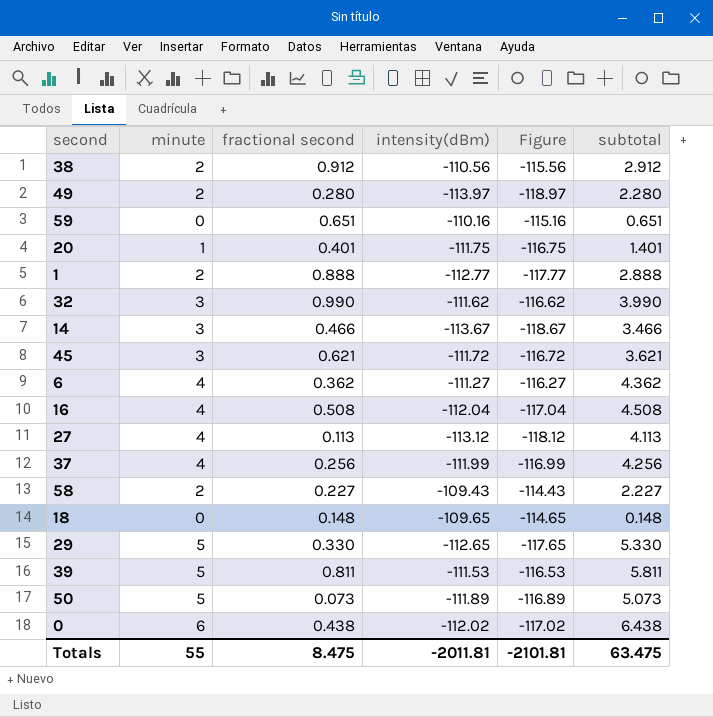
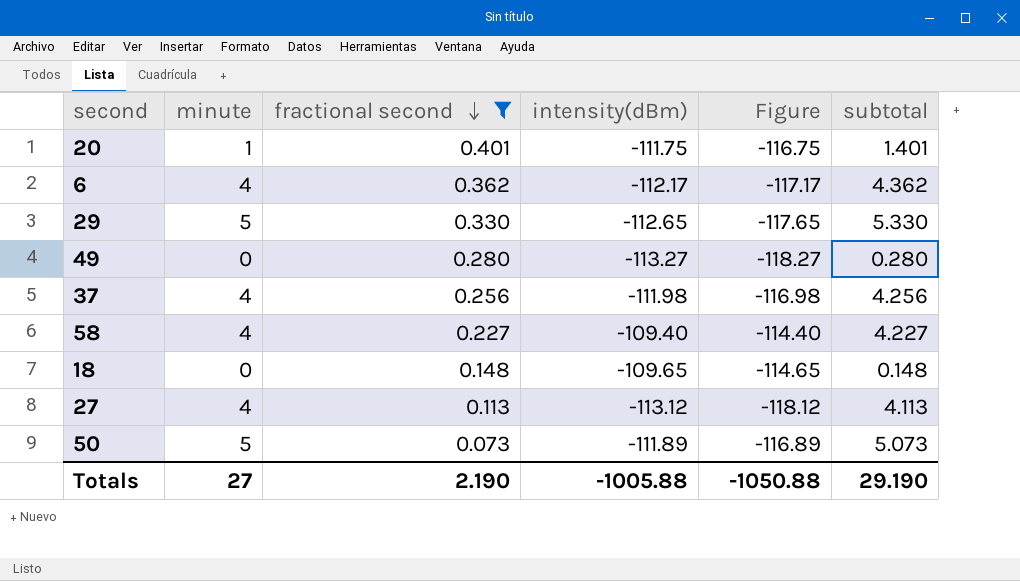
filter: none -> fractional second <= 0.401
row order: none -> fractional second descending
6 | intensity(dBm): -111.27 -> -112.17
6 | Figure: -116.27 -> -117.17
49 | minute: 2 -> 0
49 | intensity(dBm): -113.97 -> -113.27
49 | Figure: -118.97 -> -118.27
49 | subtotal: 2.280 -> 0.280
37 | intensity(dBm): -111.99 -> -111.98
37 | Figure: -116.99 -> -116.98
58 | minute: 2 -> 4
58 | intensity(dBm): -109.43 -> -109.40
58 | Figure: -114.43 -> -114.40
58 | subtotal: 2.227 -> 4.227
Totals | minute: 55 -> 27
Totals | fractional second: 8.475 -> 2.190
Totals | intensity(dBm): -2011.81 -> -1005.88
Totals | Figure: -2101.81 -> -1050.88
Totals | subtotal: 63.475 -> 29.190

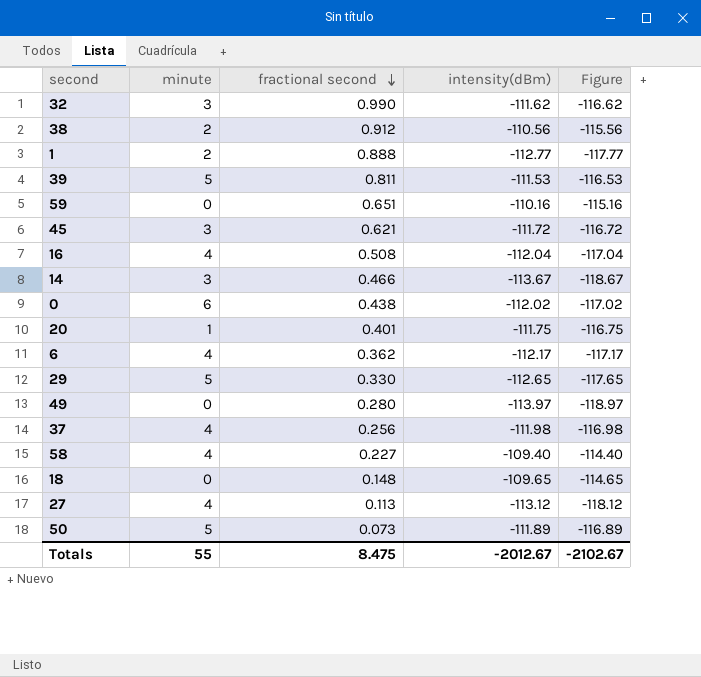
filter: fractional second <= 0.401 -> none
column subtotal | formula: [minute] + [fractional second] -> none
49 | intensity(dBm): -113.27 -> -113.97
49 | Figure: -118.27 -> -118.97
Totals | minute: 27 -> 55
Totals | fractional second: 2.190 -> 8.475
Totals | intensity(dBm): -1005.88 -> -2012.67
Totals | Figure: -1050.88 -> -2102.67

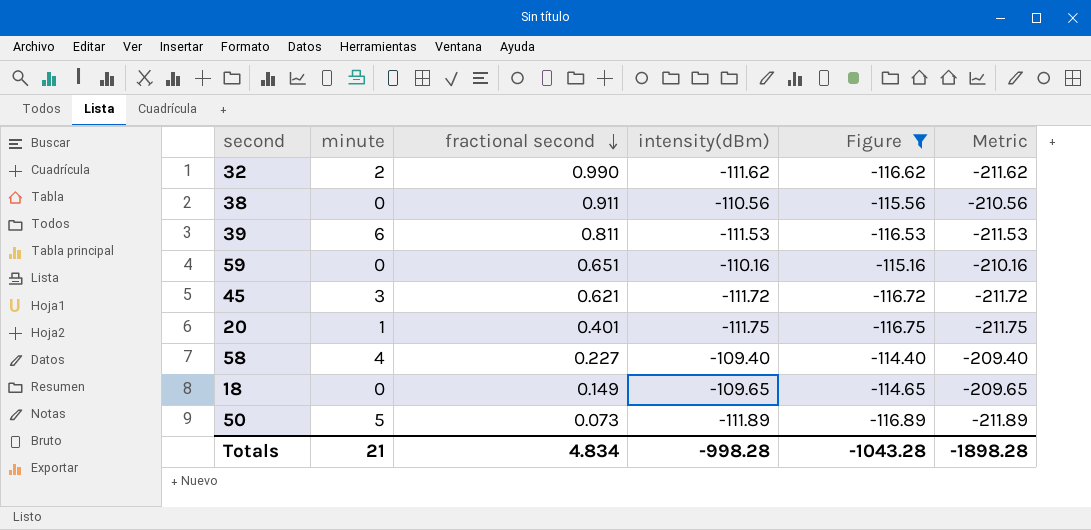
filter: none -> Figure >= -116.89
column Metric | formula: none -> [intensity(dBm)] - 100
32 | minute: 3 -> 2
38 | minute: 2 -> 0
38 | fractional second: 0.912 -> 0.911
39 | minute: 5 -> 6
18 | fractional second: 0.148 -> 0.149
Totals | minute: 55 -> 21
Totals | fractional second: 8.475 -> 4.834
Totals | intensity(dBm): -2012.67 -> -998.28
Totals | Figure: -2102.67 -> -1043.28

